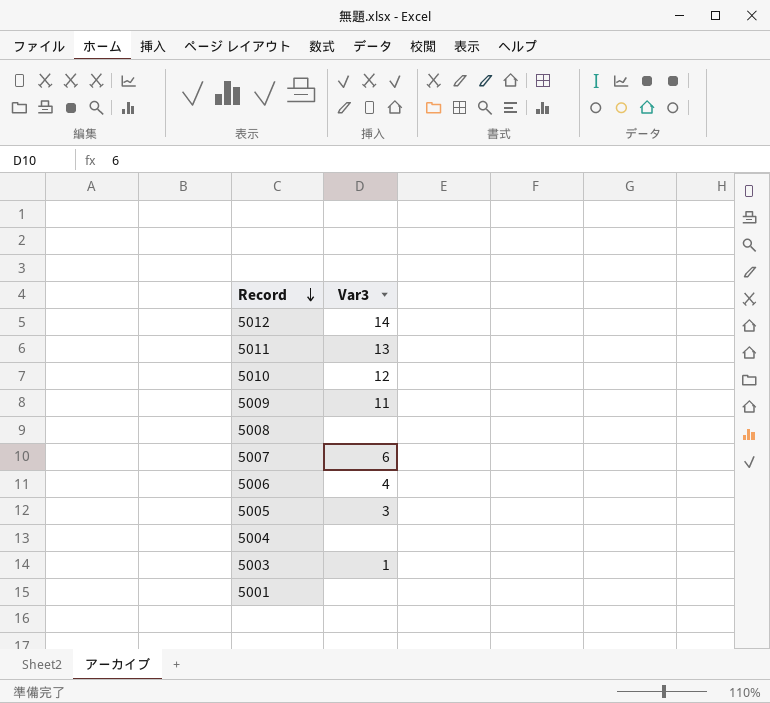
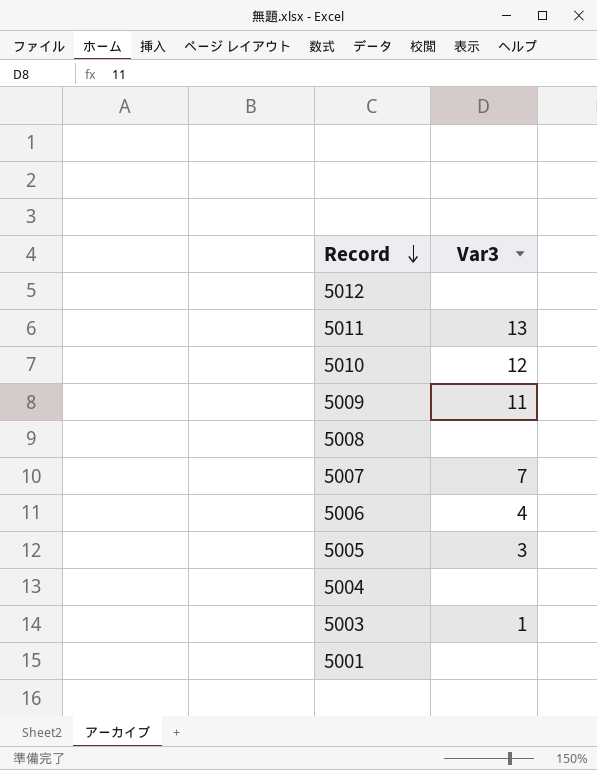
5012 | Var3: 14 -> none
5007 | Var3: 6 -> 7

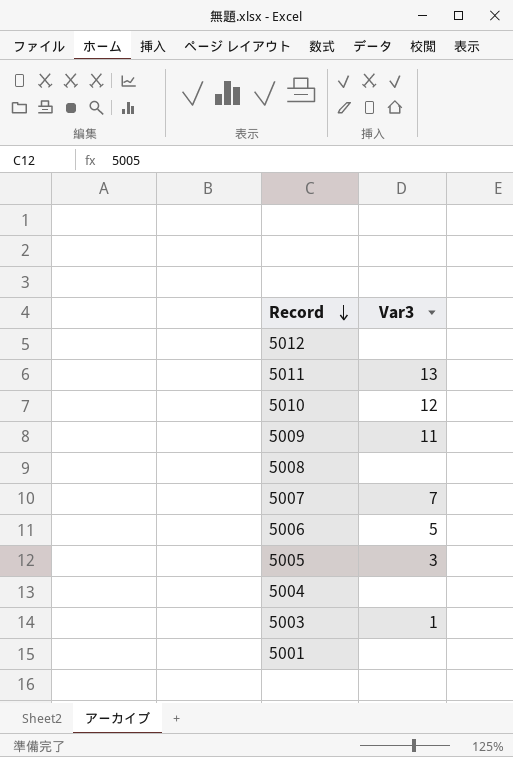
5006 | Var3: 4 -> 5

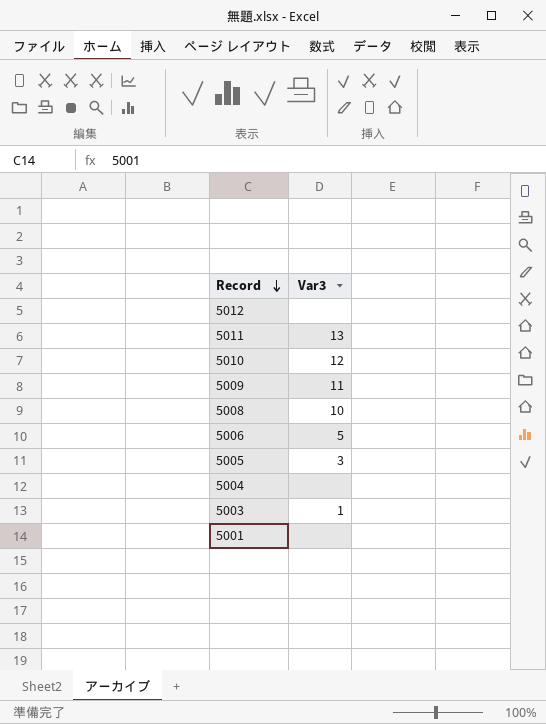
row 5007: 7 -> none
5008 | Var3: none -> 10

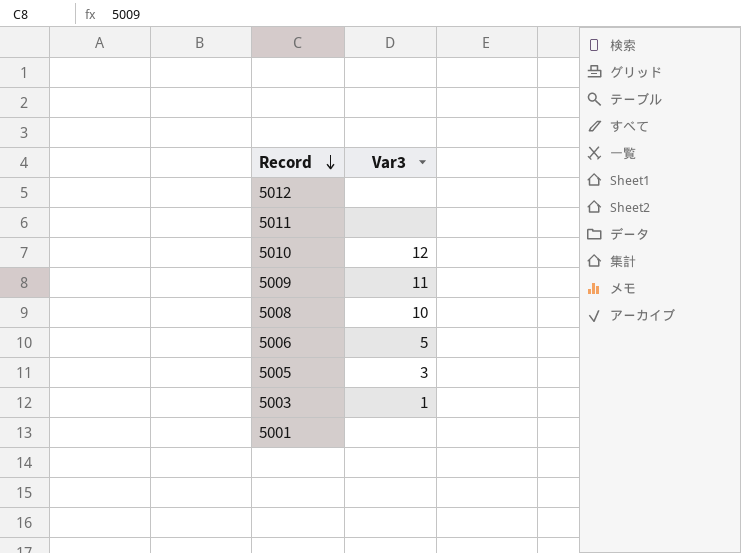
row 5004: none -> none
5011 | Var3: 13 -> none

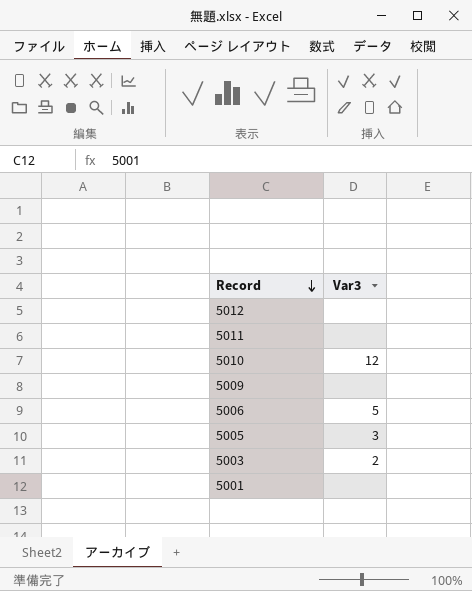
row 5008: 10 -> none
5009 | Var3: 11 -> none
5003 | Var3: 1 -> 2

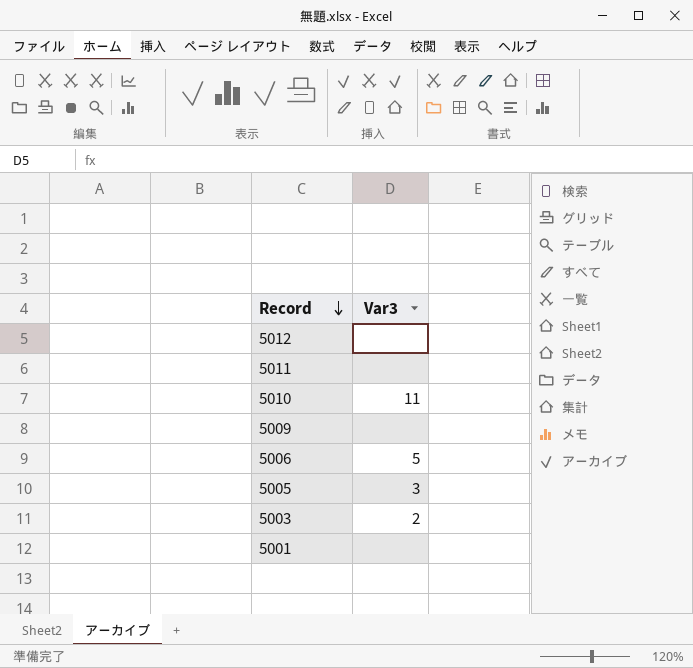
5010 | Var3: 12 -> 11

